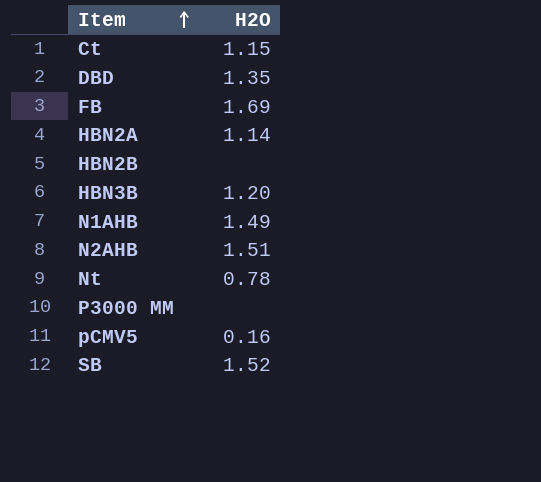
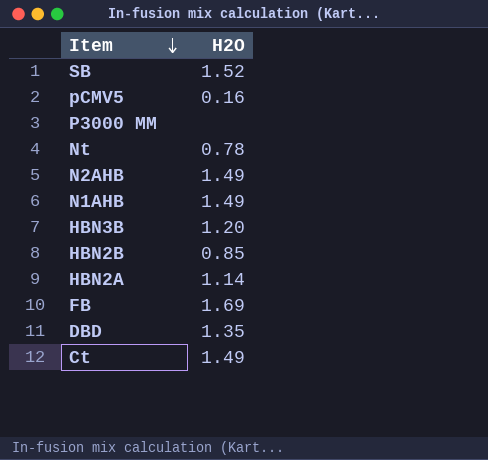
row order: Item ascending -> Item descending
N2AHB | H2O: 1.51 -> 1.49
HBN2B | H2O: none -> 0.85
Ct | H2O: 1.15 -> 1.49

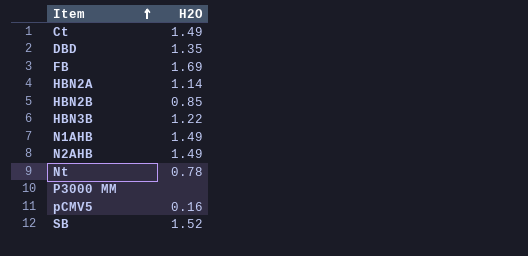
row order: Item descending -> Item ascending
HBN3B | H2O: 1.20 -> 1.22

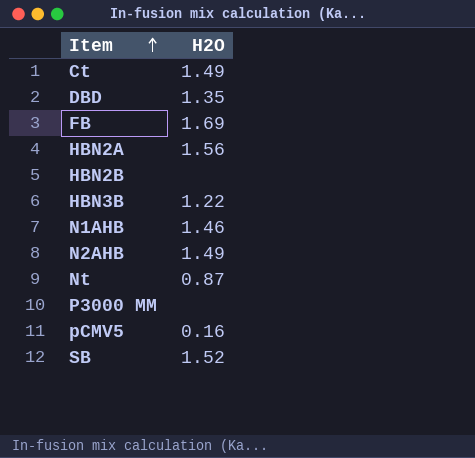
HBN2A | H2O: 1.14 -> 1.56
HBN2B | H2O: 0.85 -> none
N1AHB | H2O: 1.49 -> 1.46
Nt | H2O: 0.78 -> 0.87

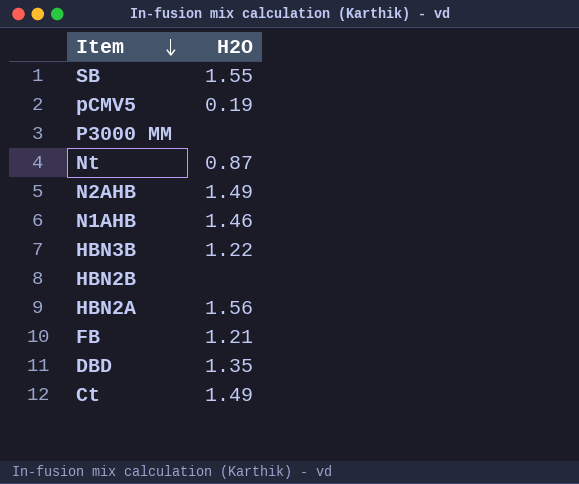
row order: Item ascending -> Item descending
SB | H2O: 1.52 -> 1.55
pCMV5 | H2O: 0.16 -> 0.19
FB | H2O: 1.69 -> 1.21

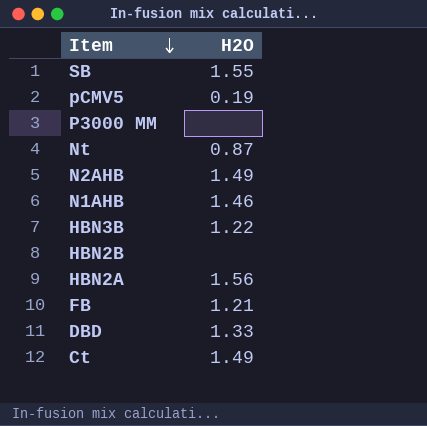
DBD | H2O: 1.35 -> 1.33

